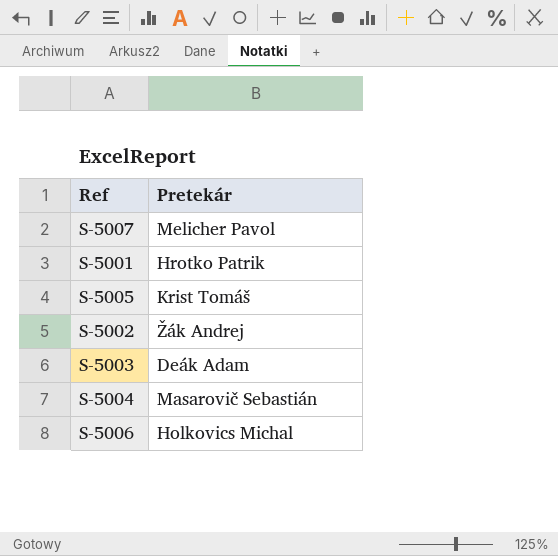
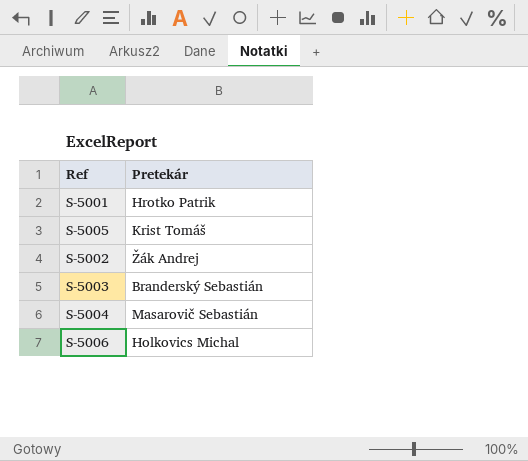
row S-5007: Melicher Pavol -> none
S-5003 | Pretekár: Deák Adam -> Branderský Sebastián

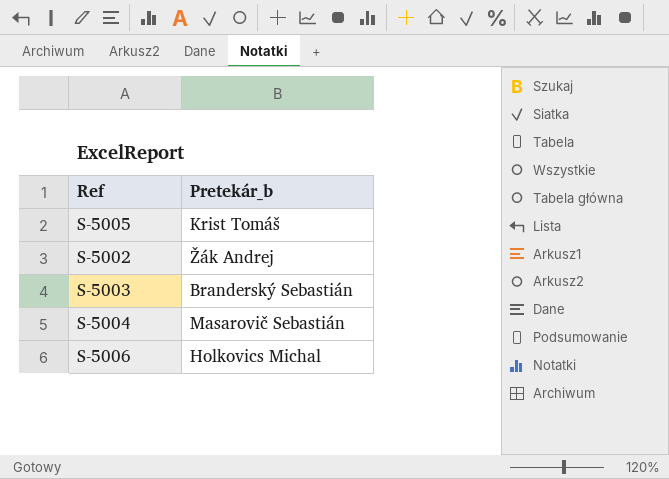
column name: Pretekár -> Pretekár_b
row S-5001: Hrotko Patrik -> none

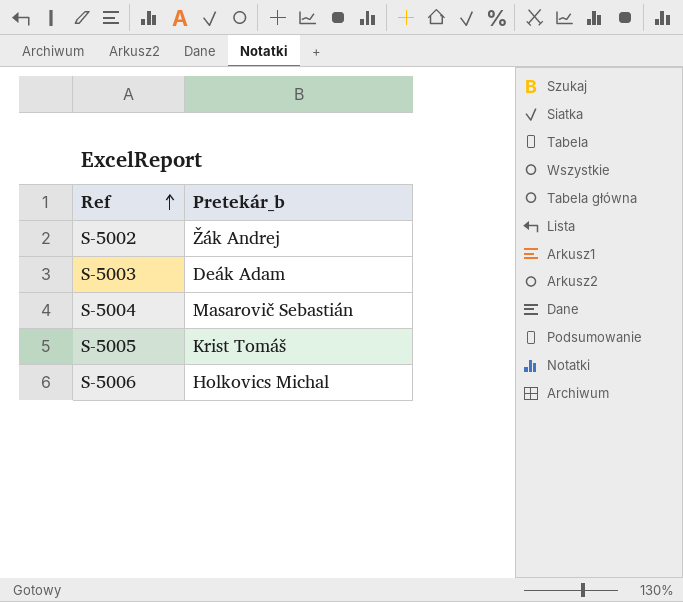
row order: none -> Ref ascending
S-5003 | Pretekár_b: Branderský Sebastián -> Deák Adam

